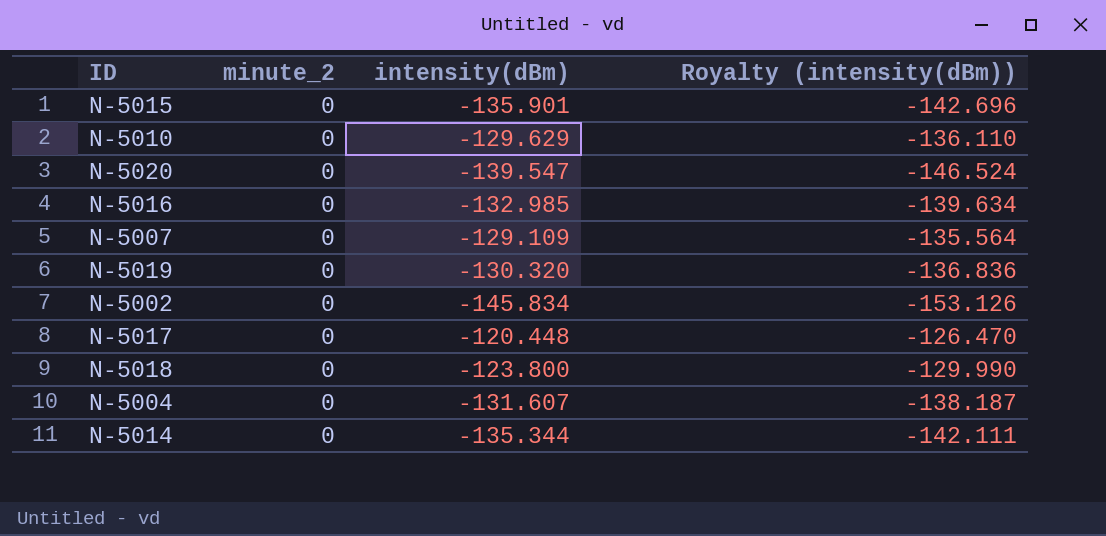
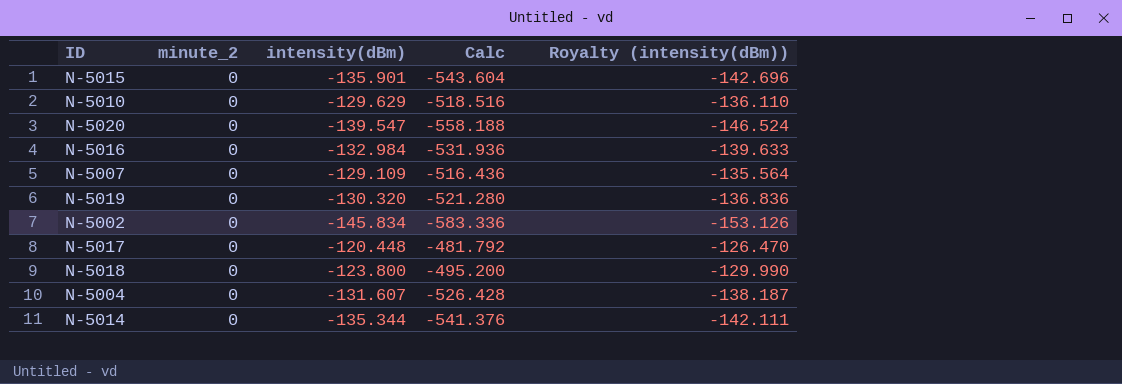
column Calc | formula: none -> [intensity(dBm)] * 4
N-5016 | intensity(dBm): -132.985 -> -132.984
N-5016 | Royalty (intensity(dBm)): -139.634 -> -139.633

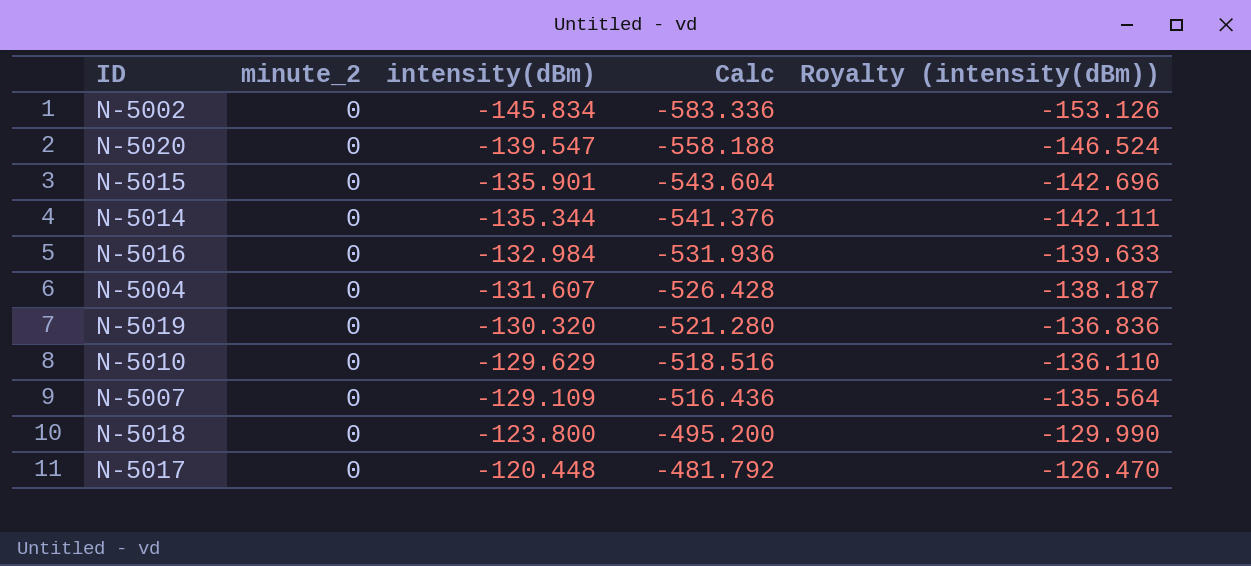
row order: none -> intensity(dBm) ascending

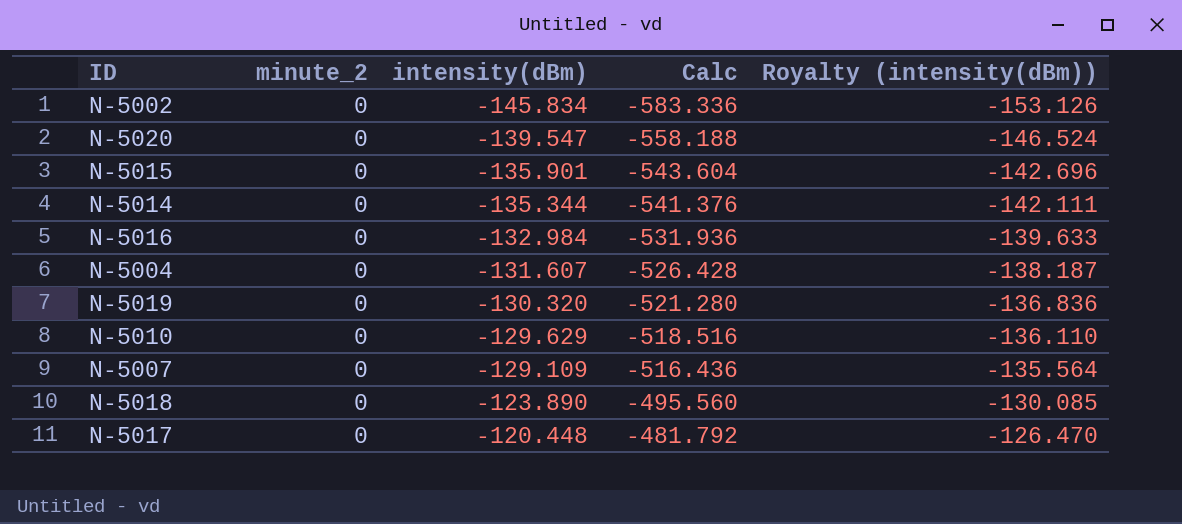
N-5018 | intensity(dBm): -123.800 -> -123.890
N-5018 | Calc: -495.200 -> -495.560
N-5018 | Royalty (intensity(dBm)): -129.990 -> -130.085

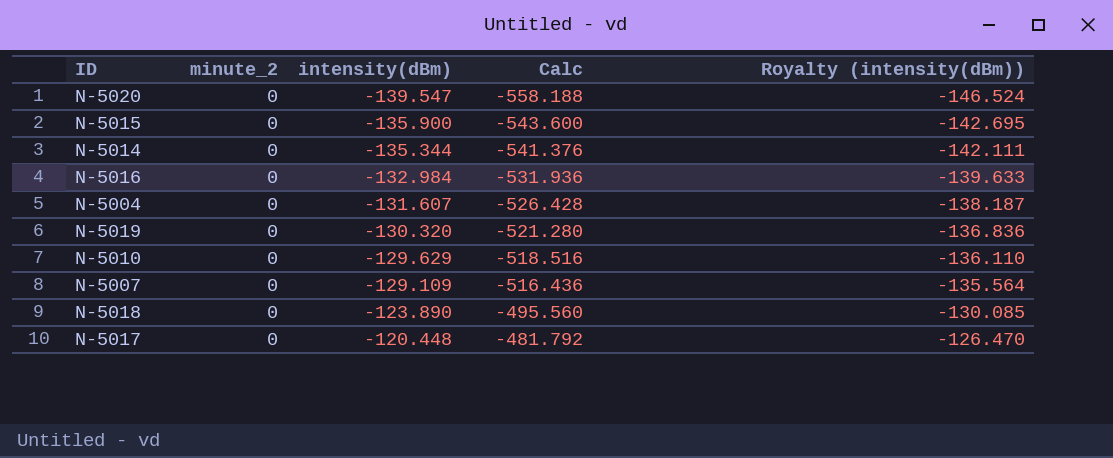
row N-5002: 0 | -145.834 | -583.336 | -153.126 -> none
N-5015 | intensity(dBm): -135.901 -> -135.900
N-5015 | Calc: -543.604 -> -543.600
N-5015 | Royalty (intensity(dBm)): -142.696 -> -142.695

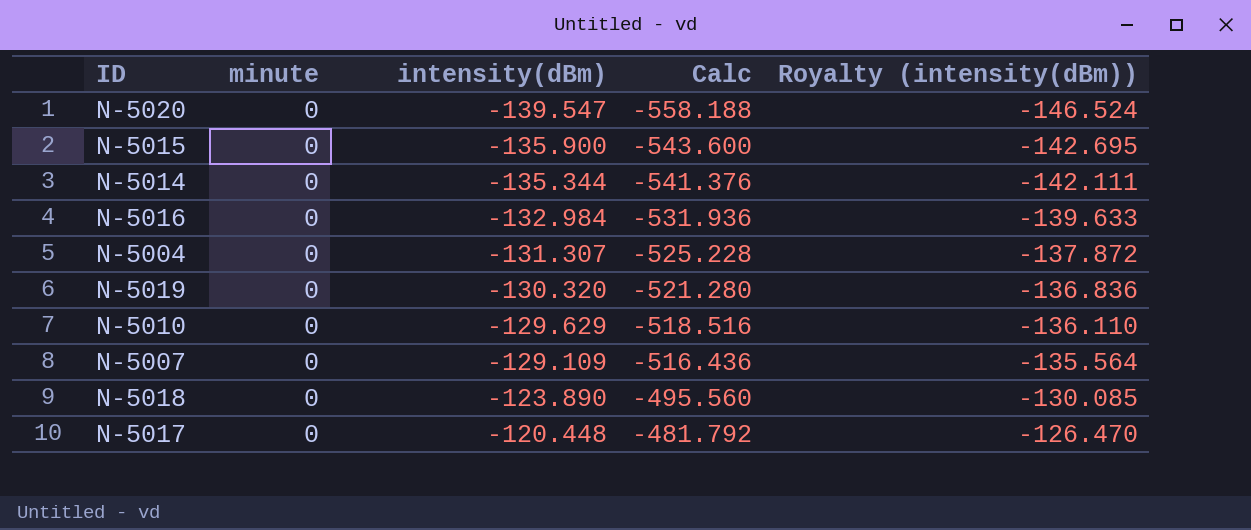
column name: minute_2 -> minute
N-5004 | intensity(dBm): -131.607 -> -131.307
N-5004 | Calc: -526.428 -> -525.228
N-5004 | Royalty (intensity(dBm)): -138.187 -> -137.872

